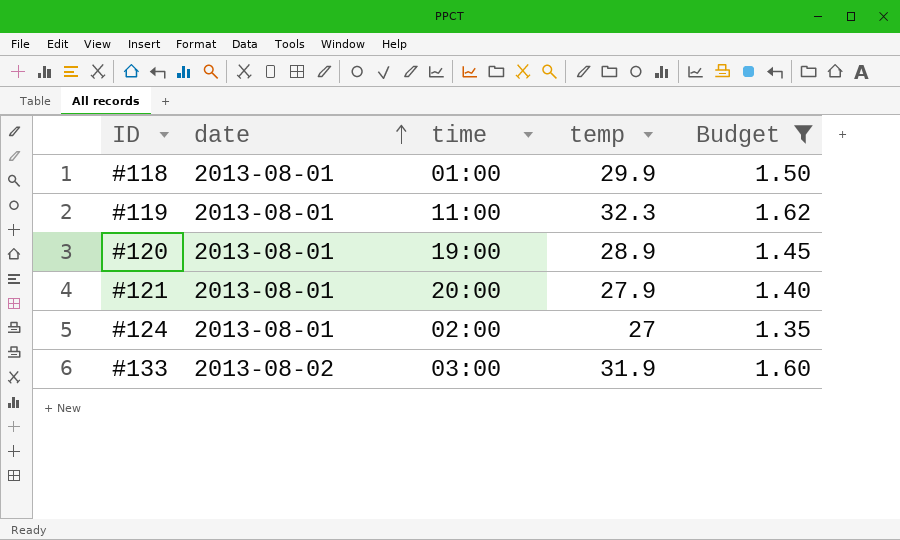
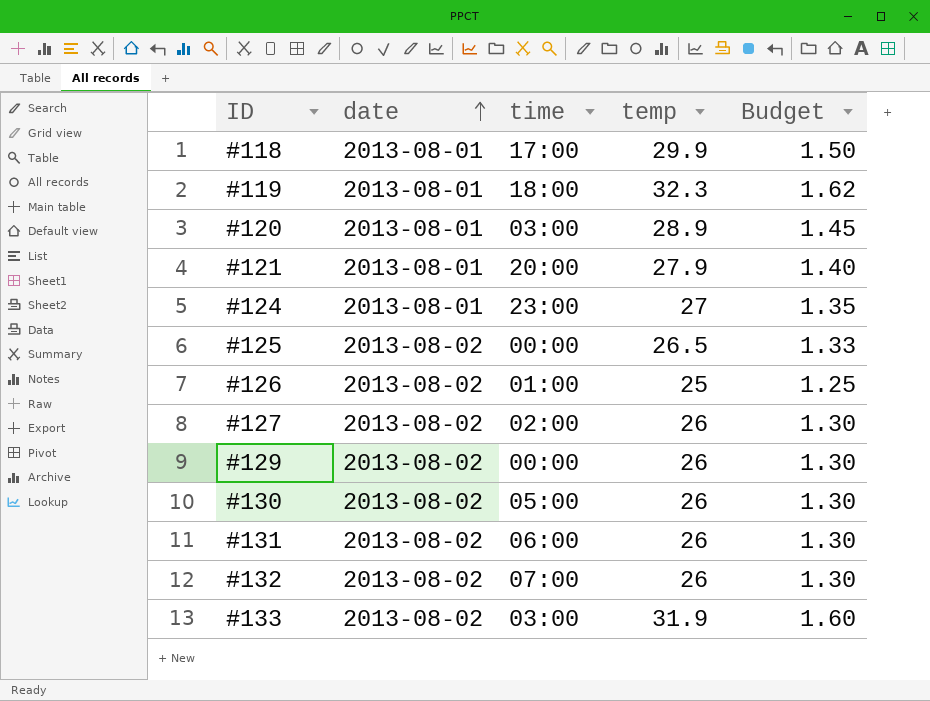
filter: Budget >= 1.35 -> none
#118 | time: 01:00 -> 17:00
#119 | time: 11:00 -> 18:00
#120 | time: 19:00 -> 03:00
#124 | time: 02:00 -> 23:00

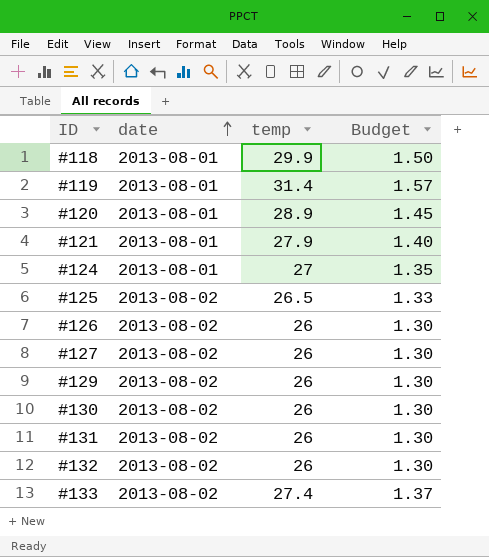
column time | position: 3 -> none
#119 | temp: 32.3 -> 31.4
#119 | Budget: 1.62 -> 1.57
#126 | temp: 25 -> 26
#126 | Budget: 1.25 -> 1.30
#133 | temp: 31.9 -> 27.4
#133 | Budget: 1.60 -> 1.37

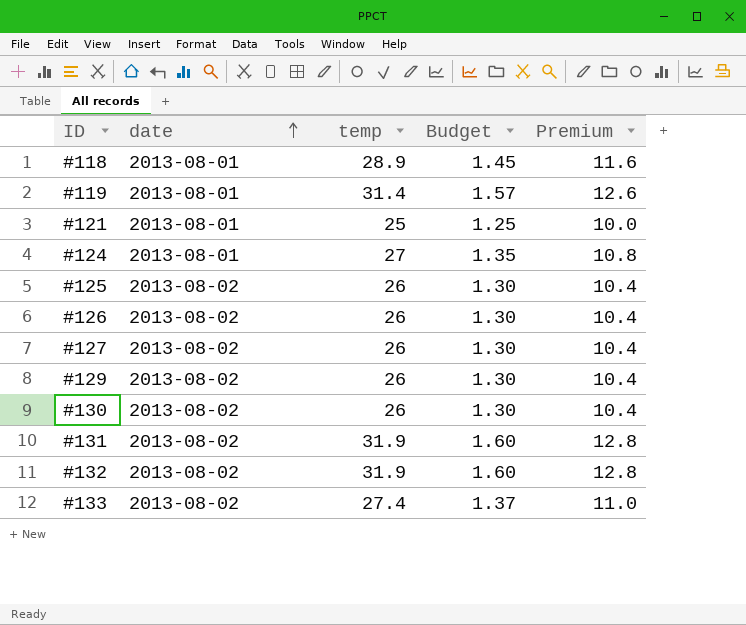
column Premium | formula: none -> [temp] * 0.4
row #120: 2013-08-01 | 28.9 | 1.45 -> none
#118 | temp: 29.9 -> 28.9
#118 | Budget: 1.50 -> 1.45
#121 | temp: 27.9 -> 25
#121 | Budget: 1.40 -> 1.25
#125 | temp: 26.5 -> 26
#125 | Budget: 1.33 -> 1.30
#131 | temp: 26 -> 31.9
#131 | Budget: 1.30 -> 1.60
#132 | temp: 26 -> 31.9
#132 | Budget: 1.30 -> 1.60

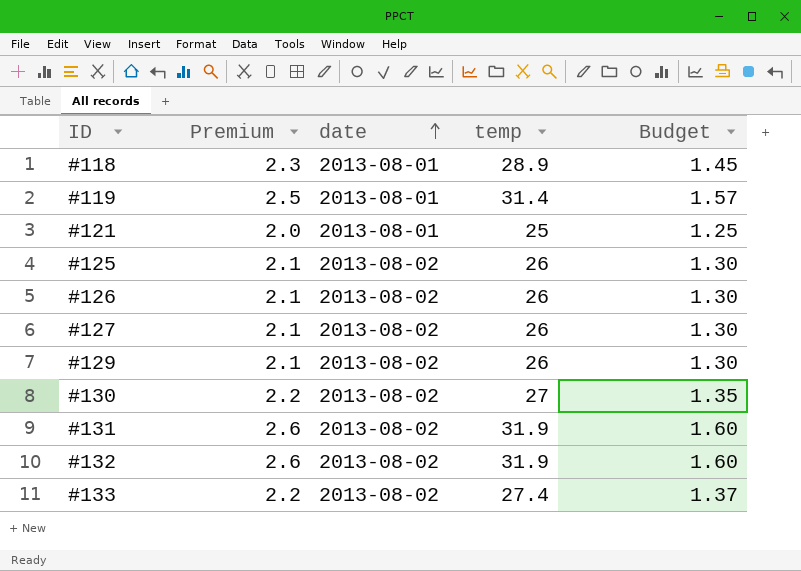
column Premium | formula: [temp] * 0.4 -> [temp] * 0.08
column Premium | position: 5 -> 2
row #124: 2013-08-01 | 27 | 1.35 | 10.8 -> none
#130 | temp: 26 -> 27
#130 | Budget: 1.30 -> 1.35

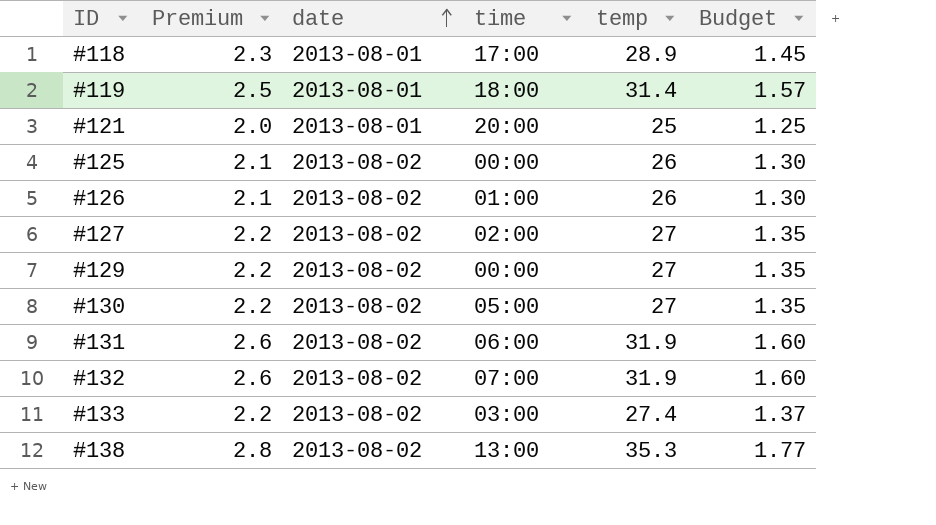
column time | position: none -> 4
#127 | Premium: 2.1 -> 2.2
#127 | temp: 26 -> 27
#127 | Budget: 1.30 -> 1.35
#129 | Premium: 2.1 -> 2.2
#129 | temp: 26 -> 27
#129 | Budget: 1.30 -> 1.35
row #138: none -> 2.8 | 2013-08-02 | 13:00 | 35.3 | 1.77

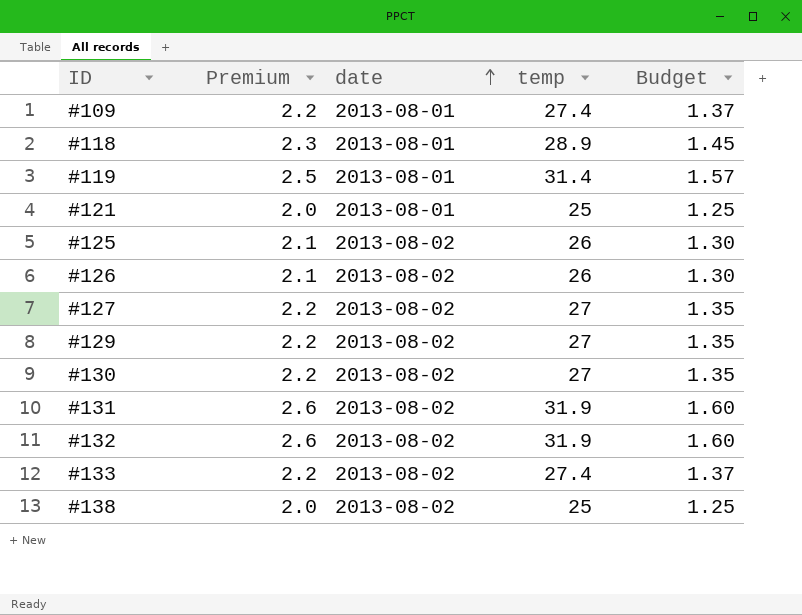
column time | position: 4 -> none
row #109: none -> 2.2 | 2013-08-01 | 27.4 | 1.37
#138 | Premium: 2.8 -> 2.0
#138 | temp: 35.3 -> 25
#138 | Budget: 1.77 -> 1.25

